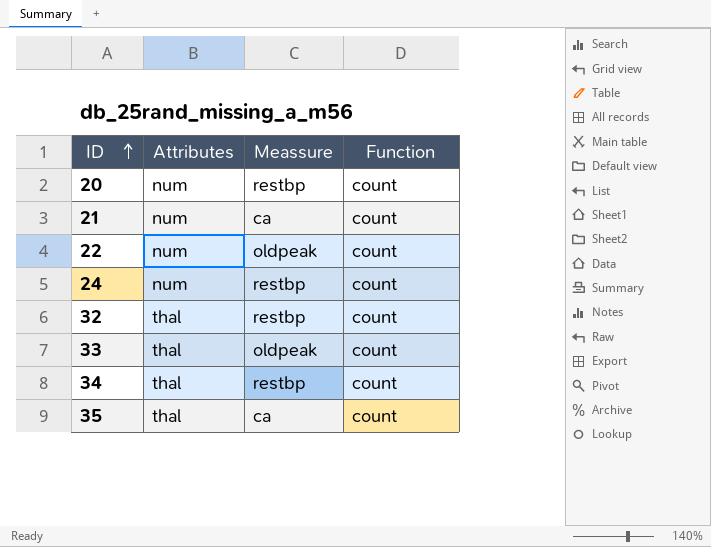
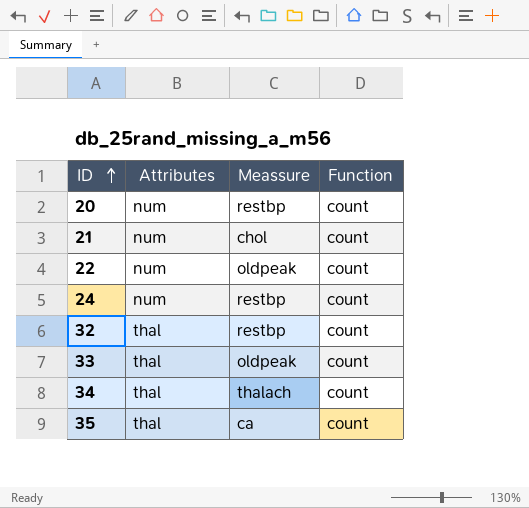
21 | Meassure: ca -> chol
34 | Meassure: restbp -> thalach

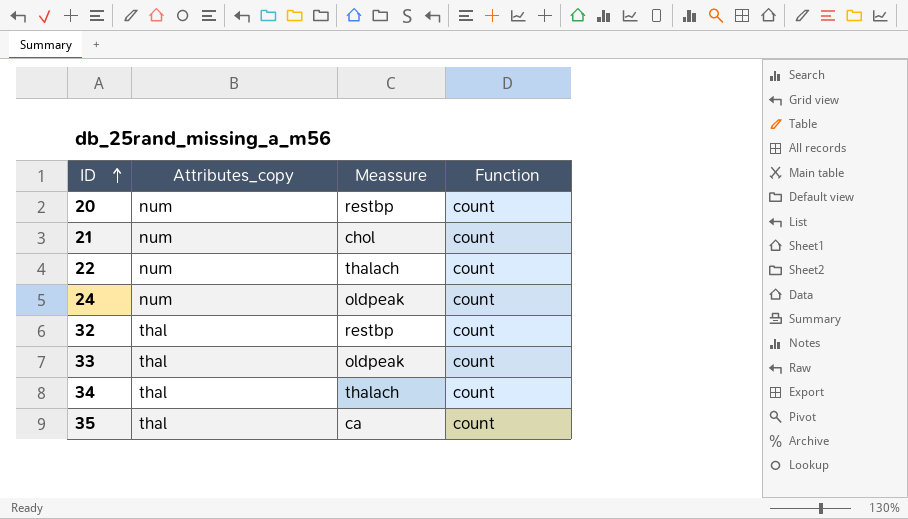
column name: Attributes -> Attributes_copy
22 | Meassure: oldpeak -> thalach
24 | Meassure: restbp -> oldpeak

